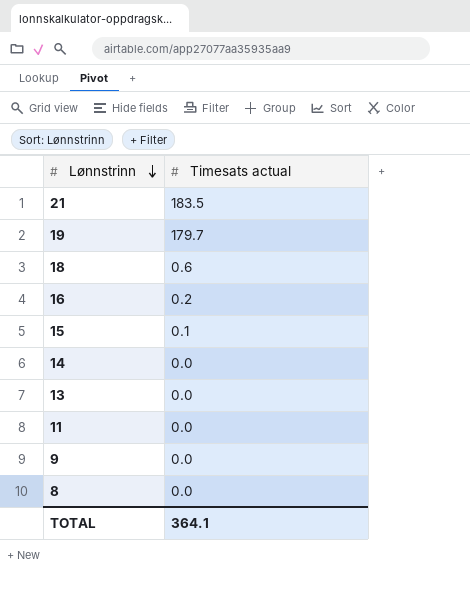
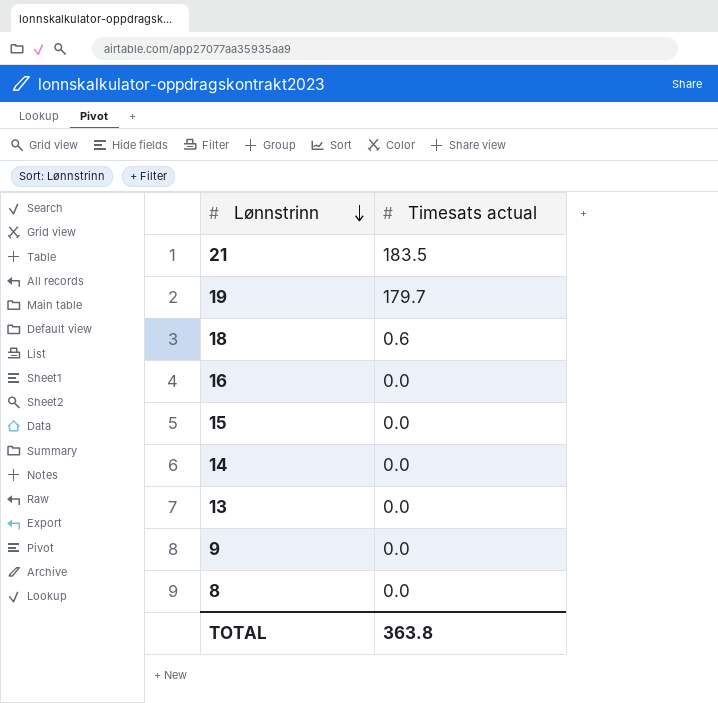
row 11: 0.0 -> none
16 | Timesats actual: 0.2 -> 0.0
15 | Timesats actual: 0.1 -> 0.0
TOTAL | Timesats actual: 364.1 -> 363.8

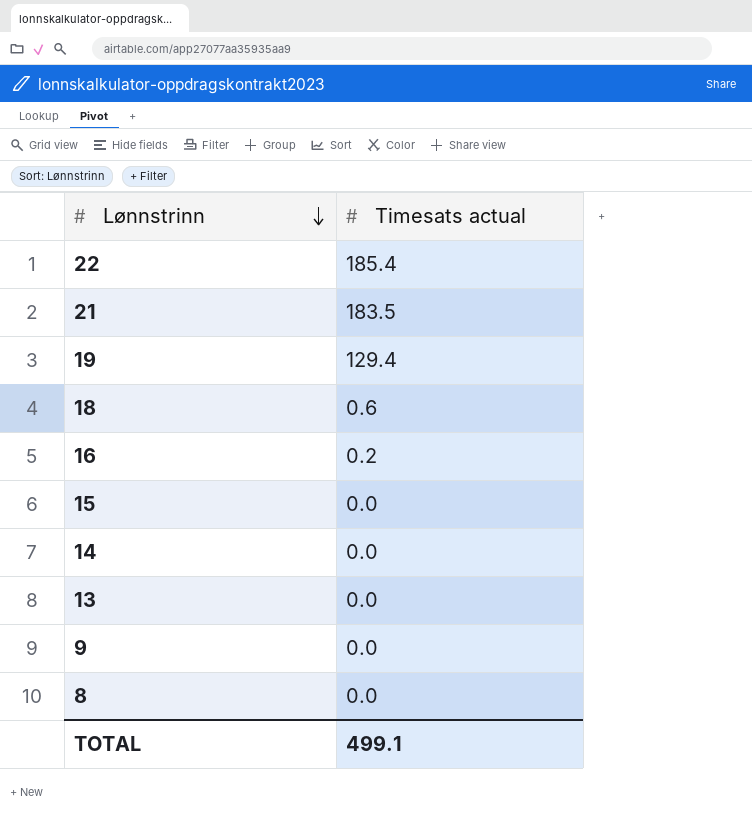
row 22: none -> 185.4
19 | Timesats actual: 179.7 -> 129.4
16 | Timesats actual: 0.0 -> 0.2
TOTAL | Timesats actual: 363.8 -> 499.1

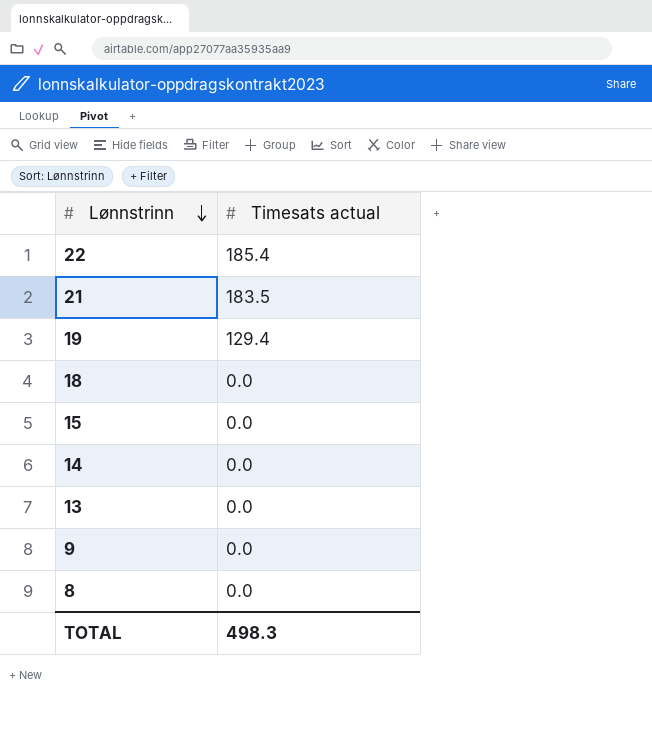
row 16: 0.2 -> none
18 | Timesats actual: 0.6 -> 0.0
TOTAL | Timesats actual: 499.1 -> 498.3

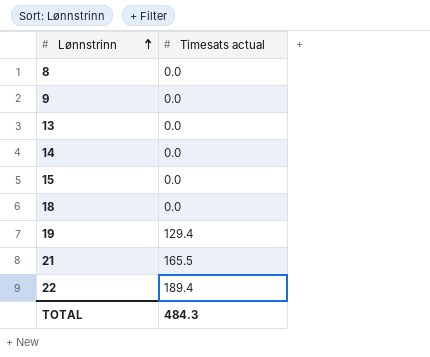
row order: Lønnstrinn descending -> Lønnstrinn ascending
21 | Timesats actual: 183.5 -> 165.5
22 | Timesats actual: 185.4 -> 189.4
TOTAL | Timesats actual: 498.3 -> 484.3

